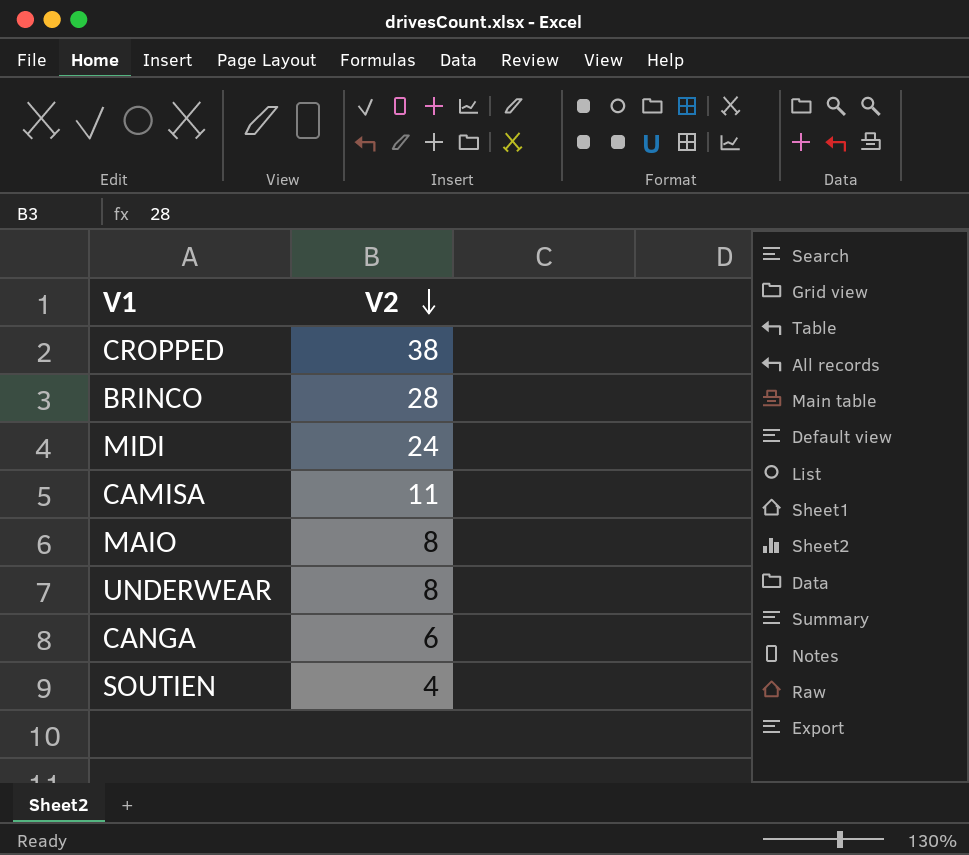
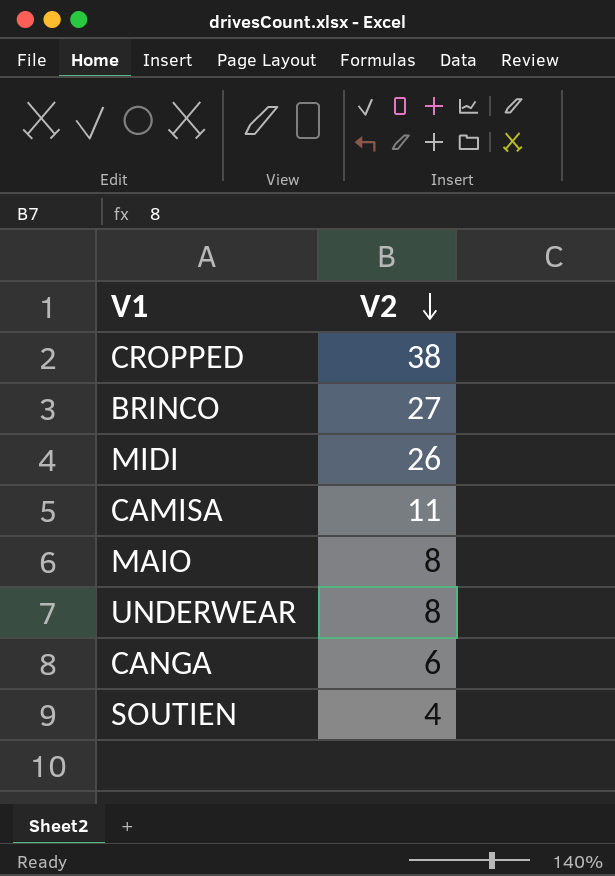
BRINCO | V2: 28 -> 27
MIDI | V2: 24 -> 26

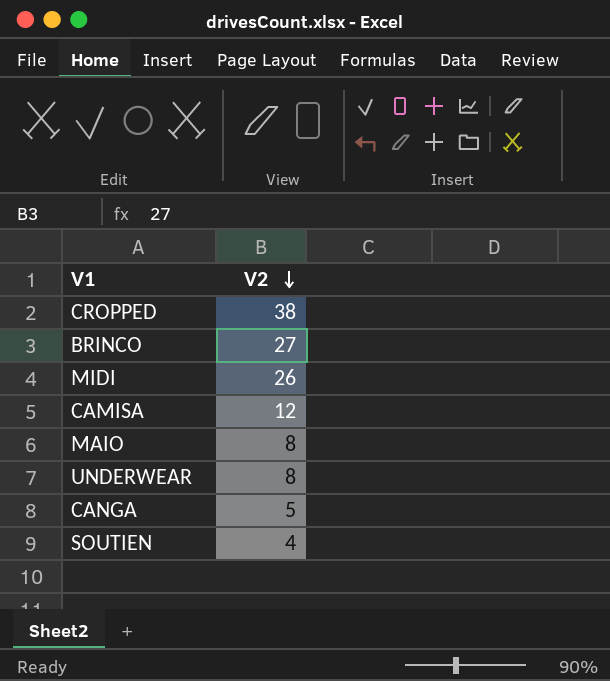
CAMISA | V2: 11 -> 12
CANGA | V2: 6 -> 5

